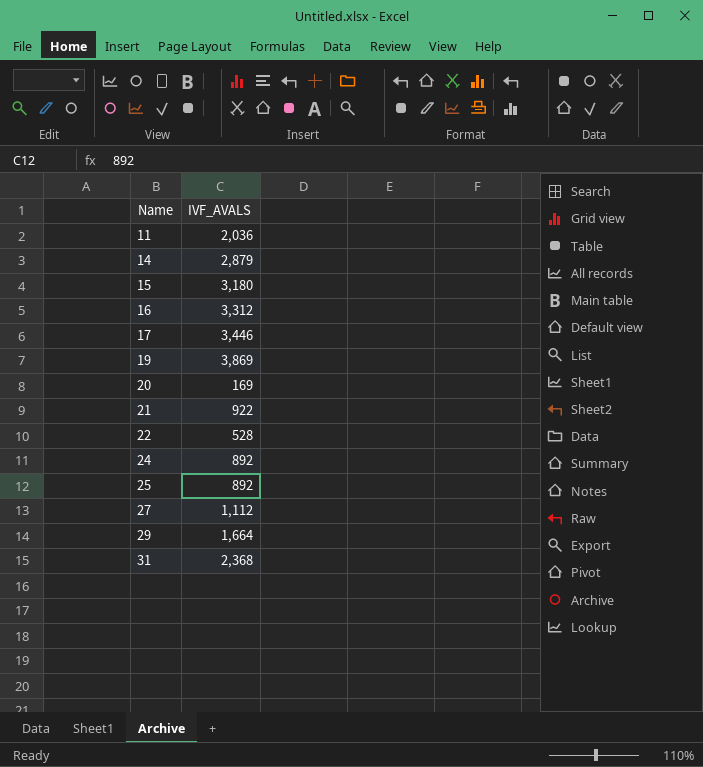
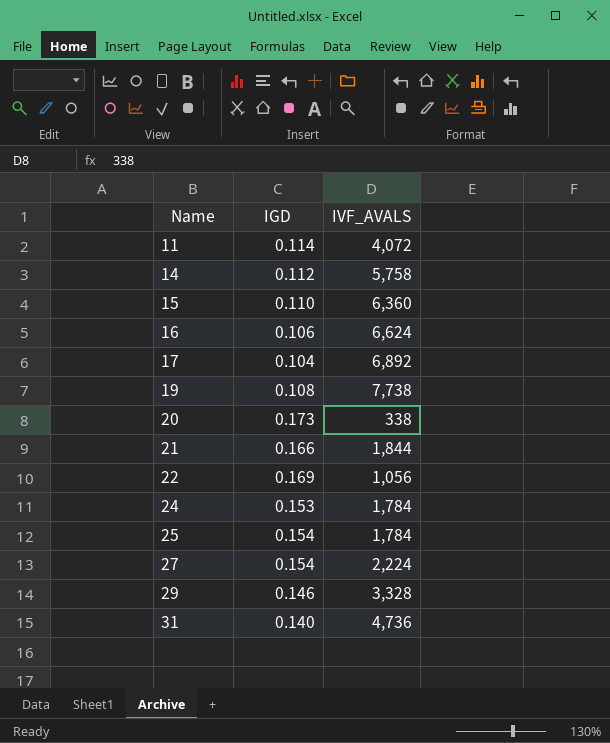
column IGD | position: none -> 2
11 | IVF_AVALS: 2,036 -> 4,072
14 | IVF_AVALS: 2,879 -> 5,758
15 | IVF_AVALS: 3,180 -> 6,360
16 | IVF_AVALS: 3,312 -> 6,624
17 | IVF_AVALS: 3,446 -> 6,892
19 | IVF_AVALS: 3,869 -> 7,738
20 | IVF_AVALS: 169 -> 338
21 | IVF_AVALS: 922 -> 1,844
22 | IVF_AVALS: 528 -> 1,056
24 | IVF_AVALS: 892 -> 1,784
25 | IVF_AVALS: 892 -> 1,784
27 | IVF_AVALS: 1,112 -> 2,224
29 | IVF_AVALS: 1,664 -> 3,328
31 | IVF_AVALS: 2,368 -> 4,736

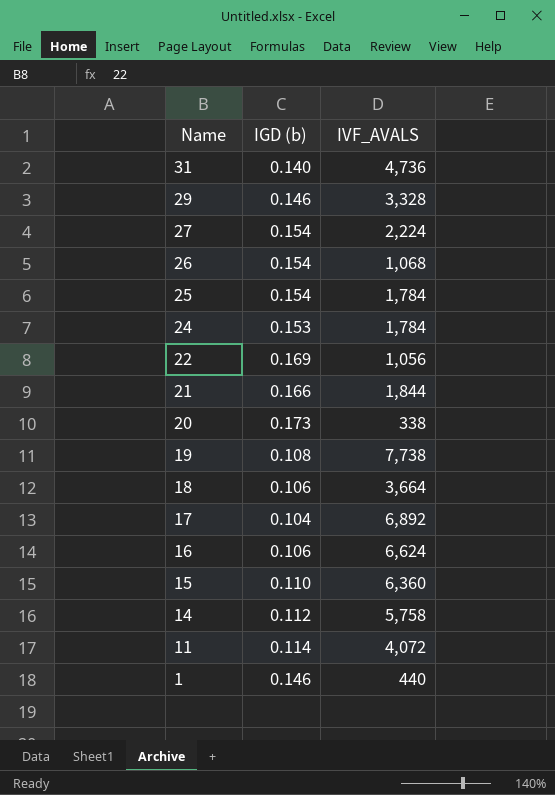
row order: Name ascending -> Name descending
column name: IGD -> IGD (b)
row 26: none -> 0.154 | 1,068
row 18: none -> 0.106 | 3,664
row 1: none -> 0.146 | 440

